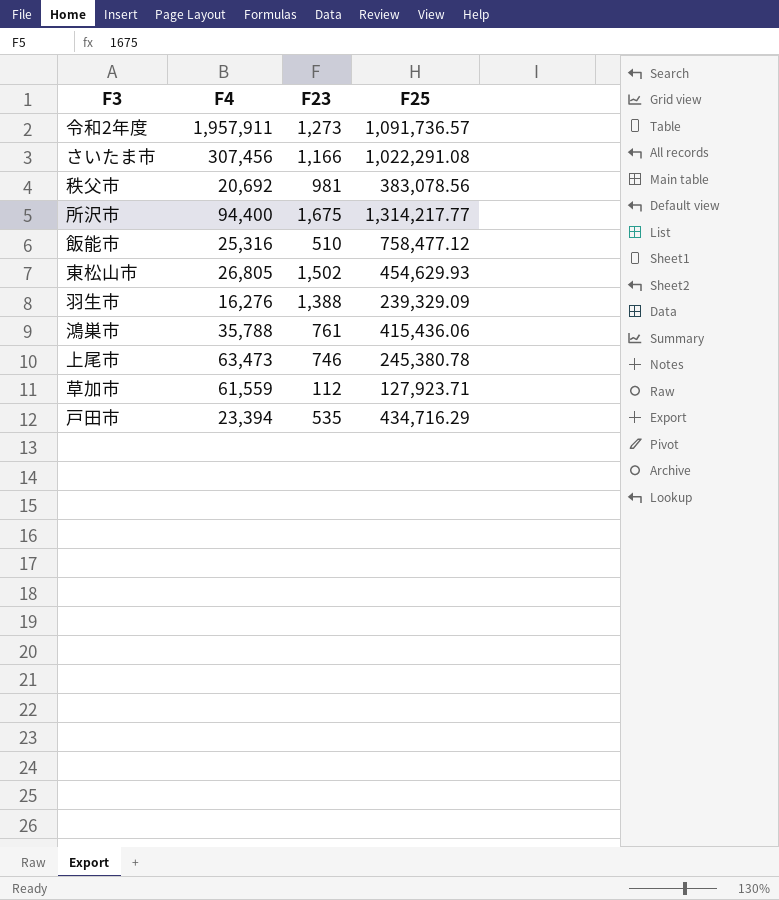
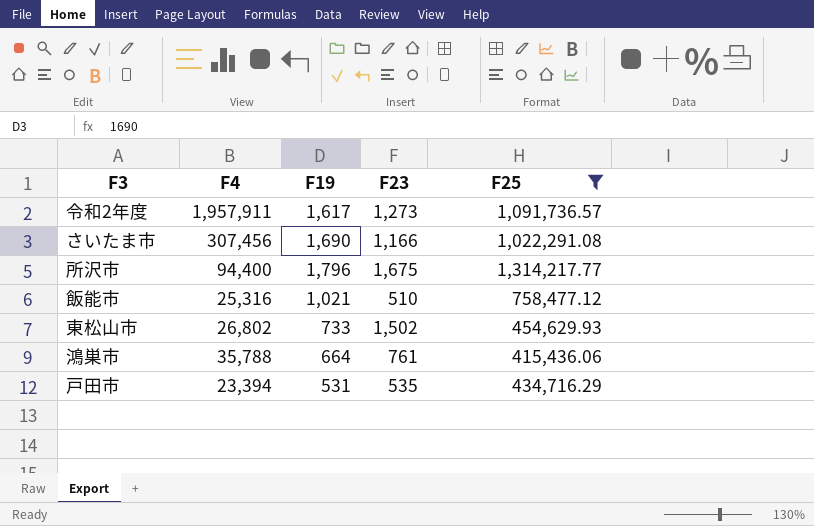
filter: none -> F25 >= 415,436.06
column F19 | position: none -> 3
東松山市 | F4: 26,805 -> 26,802

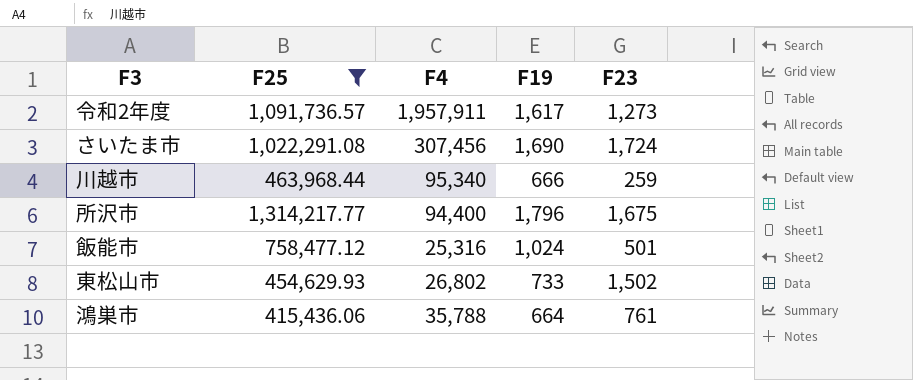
column F25 | position: 5 -> 2
row 戸田市: 23,394 | 531 | 535 | 434,716.29 -> none
さいたま市 | F23: 1,166 -> 1,724
row 川越市: none -> 463,968.44 | 95,340 | 666 | 259
飯能市 | F19: 1,021 -> 1,024
飯能市 | F23: 510 -> 501

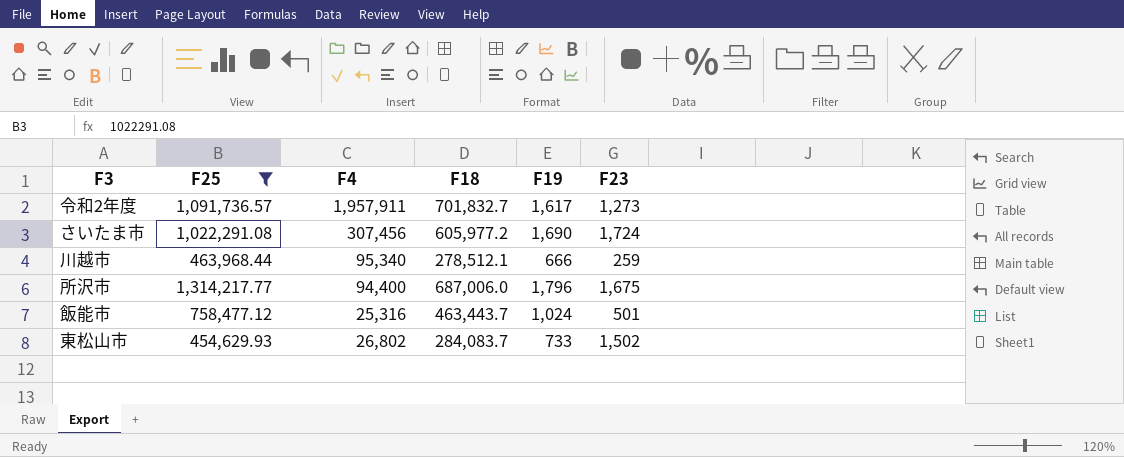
column F18 | position: none -> 4
row 鴻巣市: 415,436.06 | 35,788 | 664 | 761 -> none

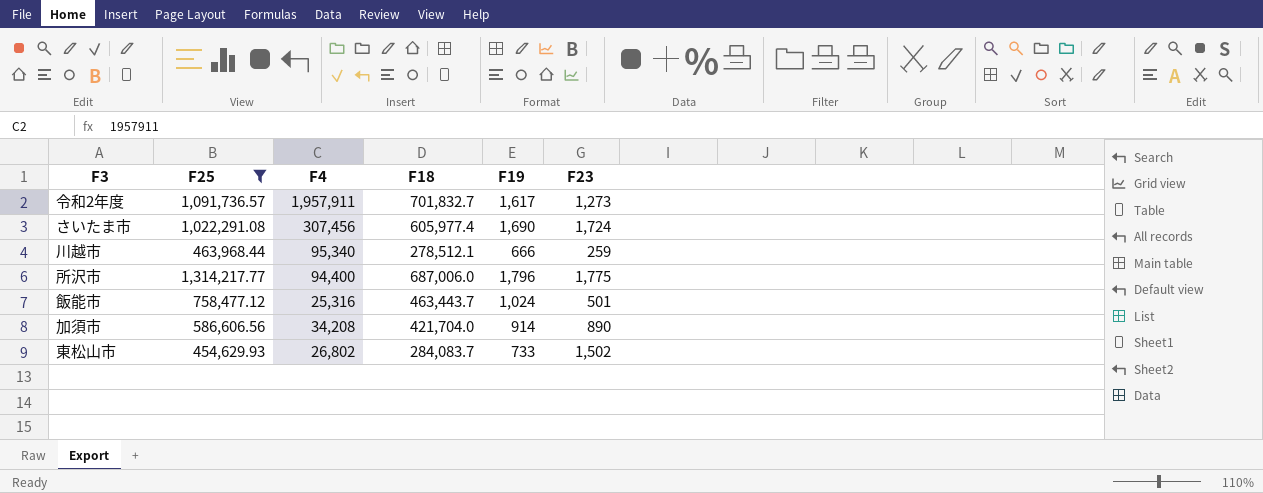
さいたま市 | F18: 605,977.2 -> 605,977.4
所沢市 | F23: 1,675 -> 1,775
row 加須市: none -> 586,606.56 | 34,208 | 421,704.0 | 914 | 890

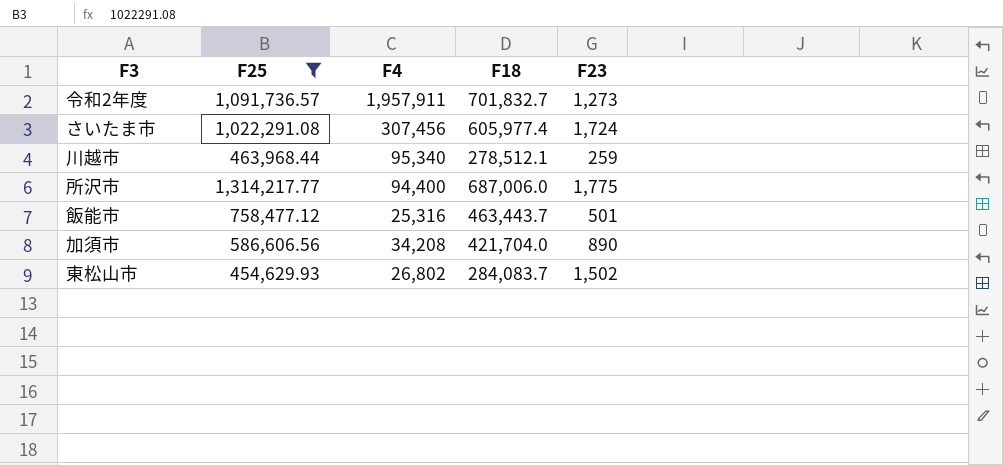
column F19 | position: 5 -> none

